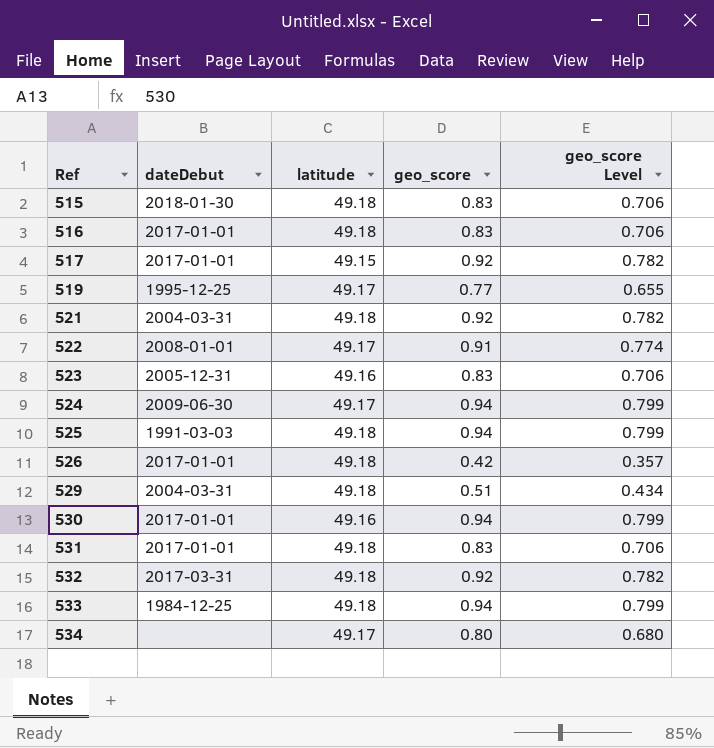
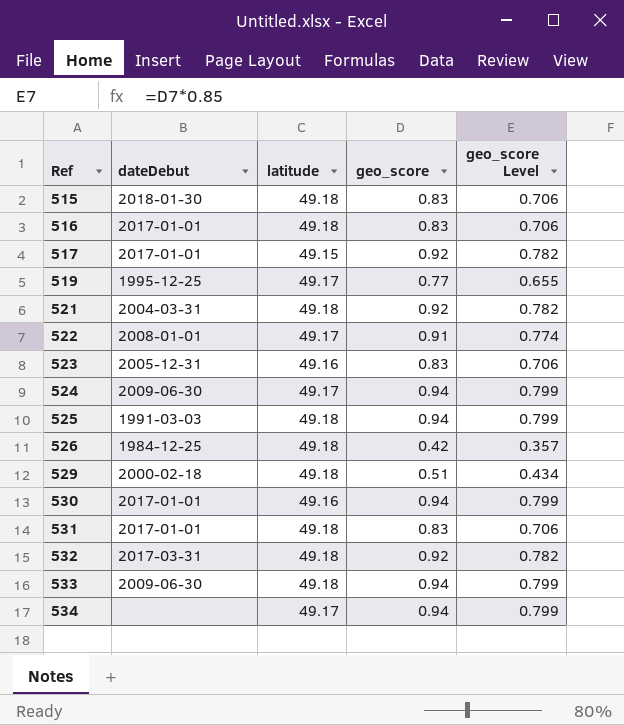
526 | dateDebut: 2017-01-01 -> 1984-12-25
529 | dateDebut: 2004-03-31 -> 2000-02-18
533 | dateDebut: 1984-12-25 -> 2009-06-30
534 | geo_score: 0.80 -> 0.94
534 | geo_score Level: 0.680 -> 0.799

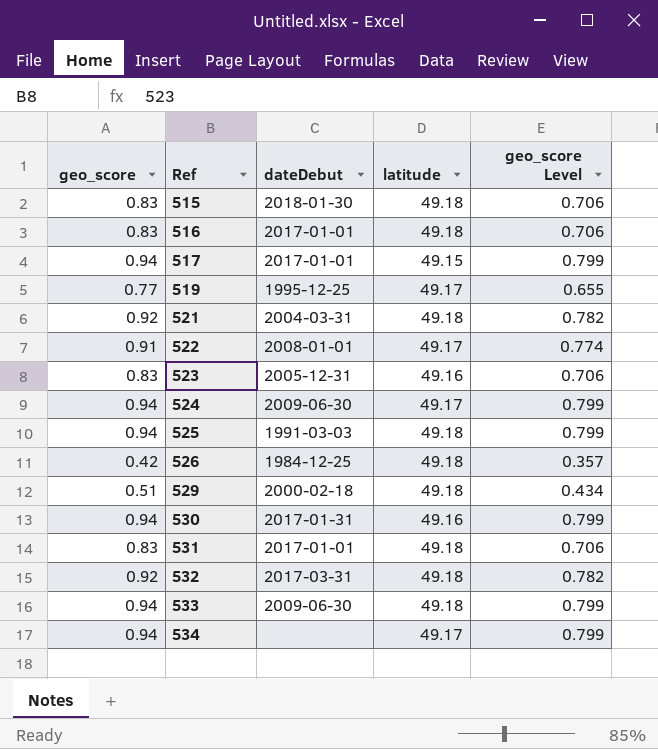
column geo_score | position: 4 -> 1
517 | geo_score: 0.92 -> 0.94
517 | geo_score Level: 0.782 -> 0.799
530 | dateDebut: 2017-01-01 -> 2017-01-31

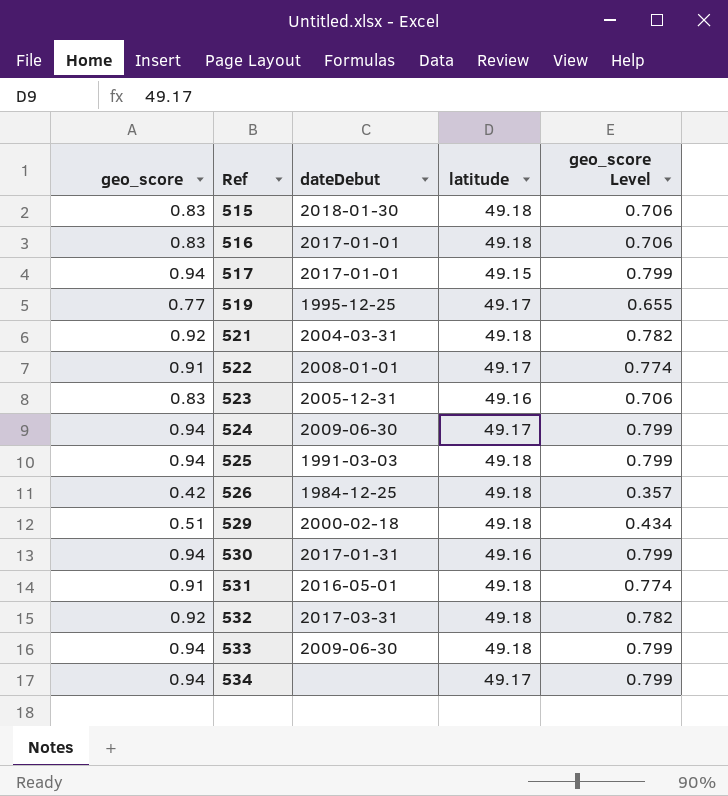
531 | geo_score: 0.83 -> 0.91
531 | dateDebut: 2017-01-01 -> 2016-05-01
531 | geo_score Level: 0.706 -> 0.774

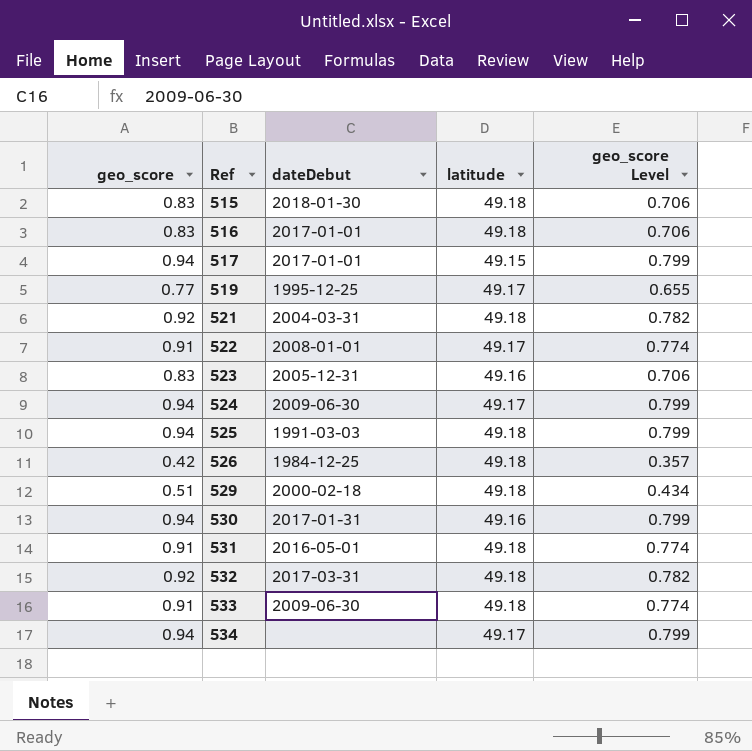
533 | geo_score: 0.94 -> 0.91
533 | geo_score Level: 0.799 -> 0.774

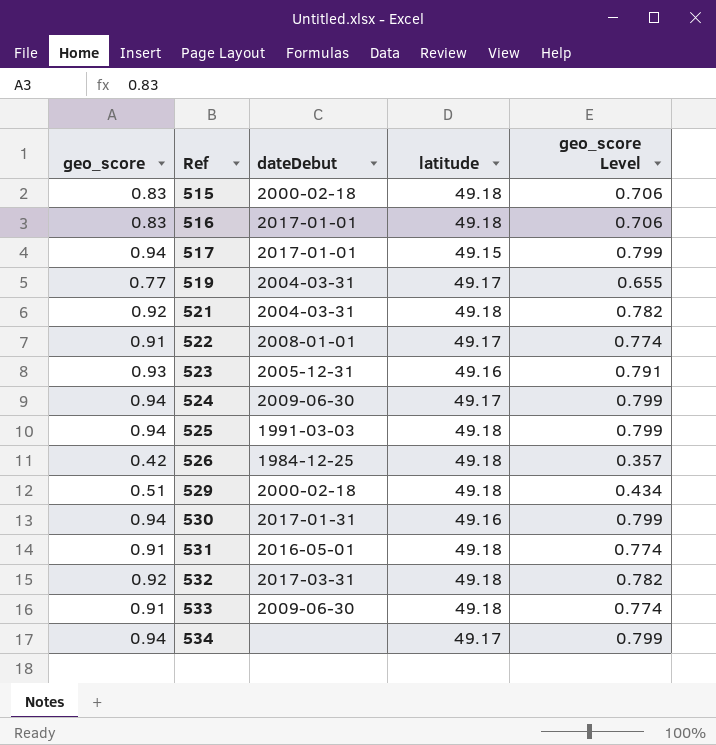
515 | dateDebut: 2018-01-30 -> 2000-02-18
519 | dateDebut: 1995-12-25 -> 2004-03-31
523 | geo_score: 0.83 -> 0.93
523 | geo_score Level: 0.706 -> 0.791

